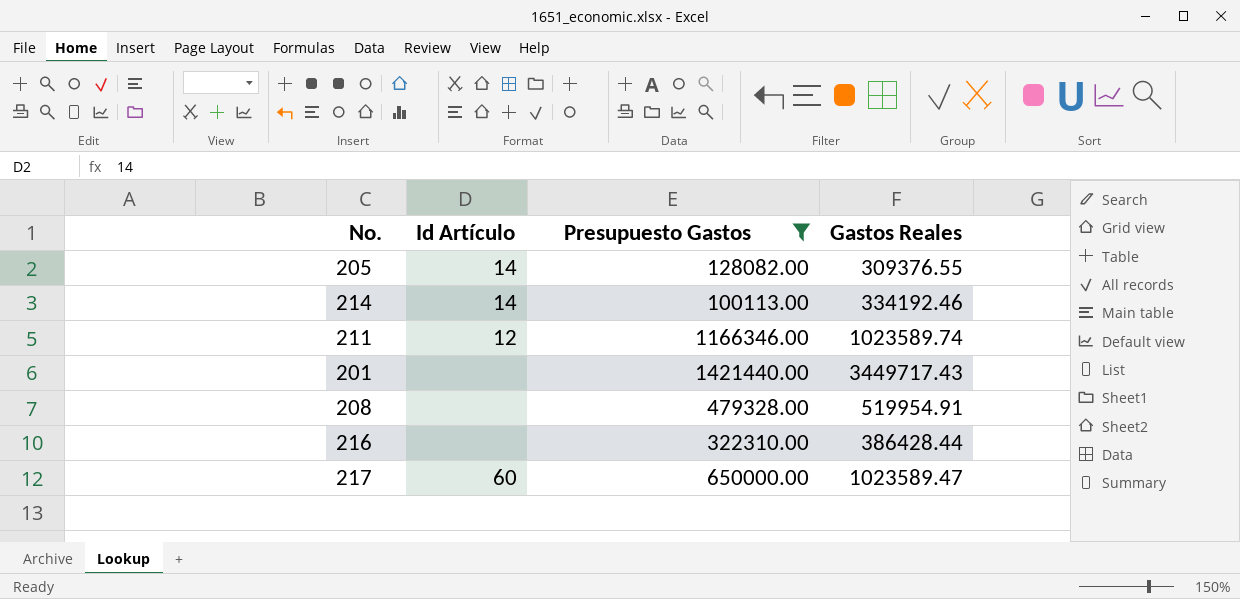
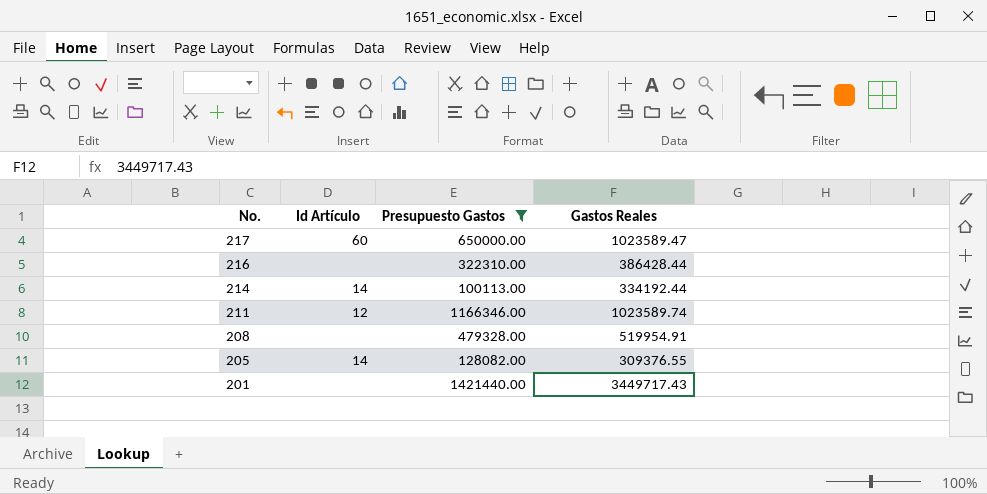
row order: none -> No. descending
214 | Gastos Reales: 334192.46 -> 334192.44

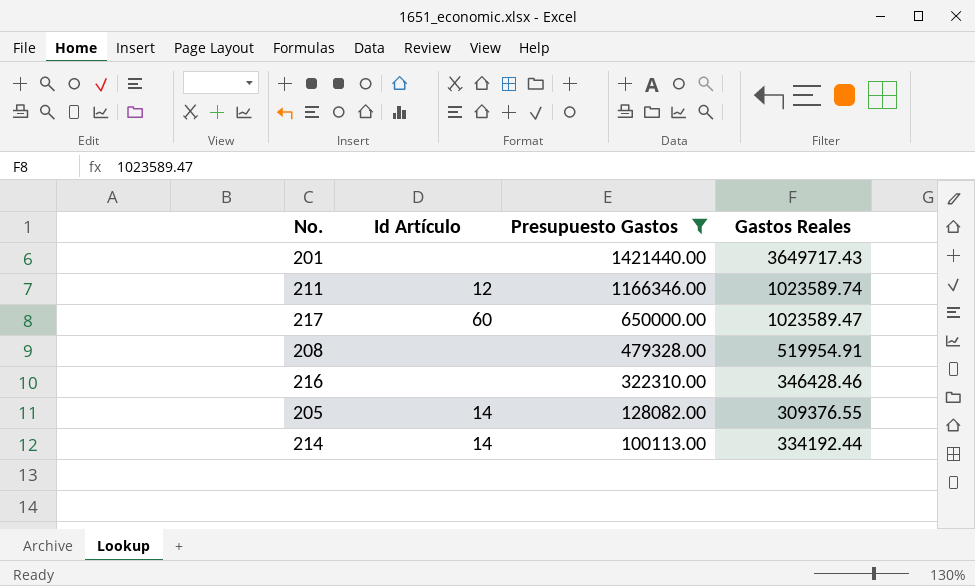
row order: No. descending -> Presupuesto Gastos descending
201 | Gastos Reales: 3449717.43 -> 3649717.43
216 | Gastos Reales: 386428.44 -> 346428.46

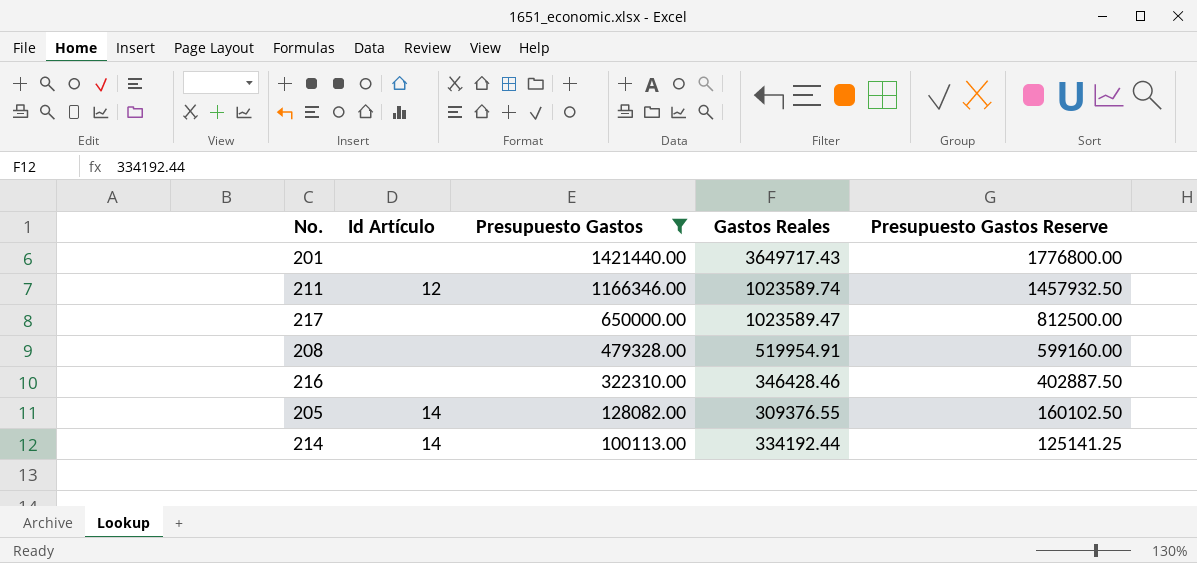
column Presupuesto Gastos Reserve | formula: none -> [Presupuesto Gastos] * 1.25
217 | Id Artículo: 60 -> none

